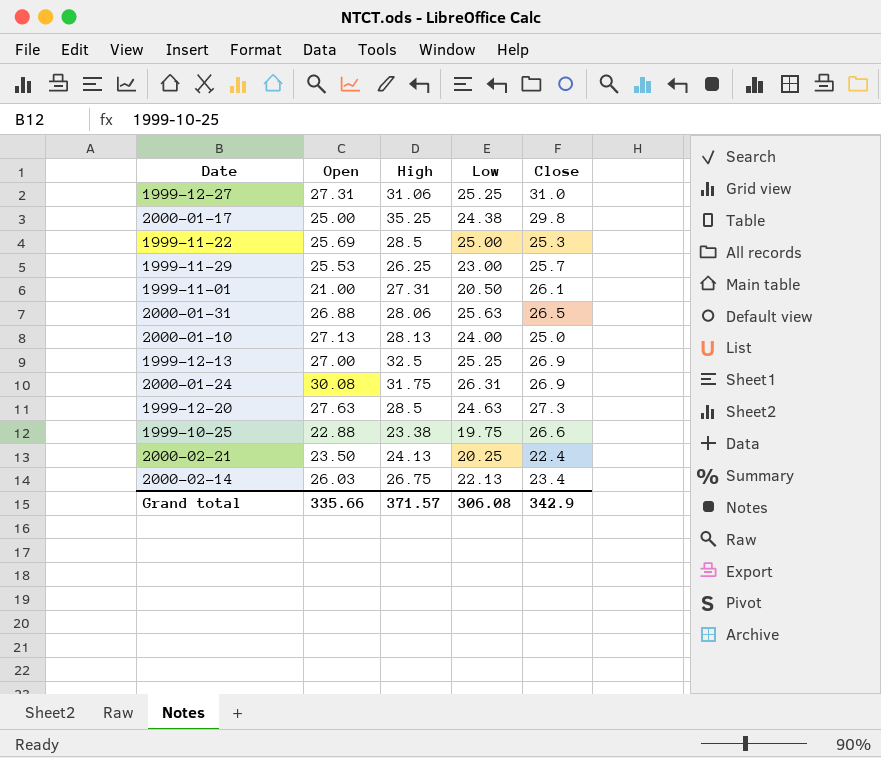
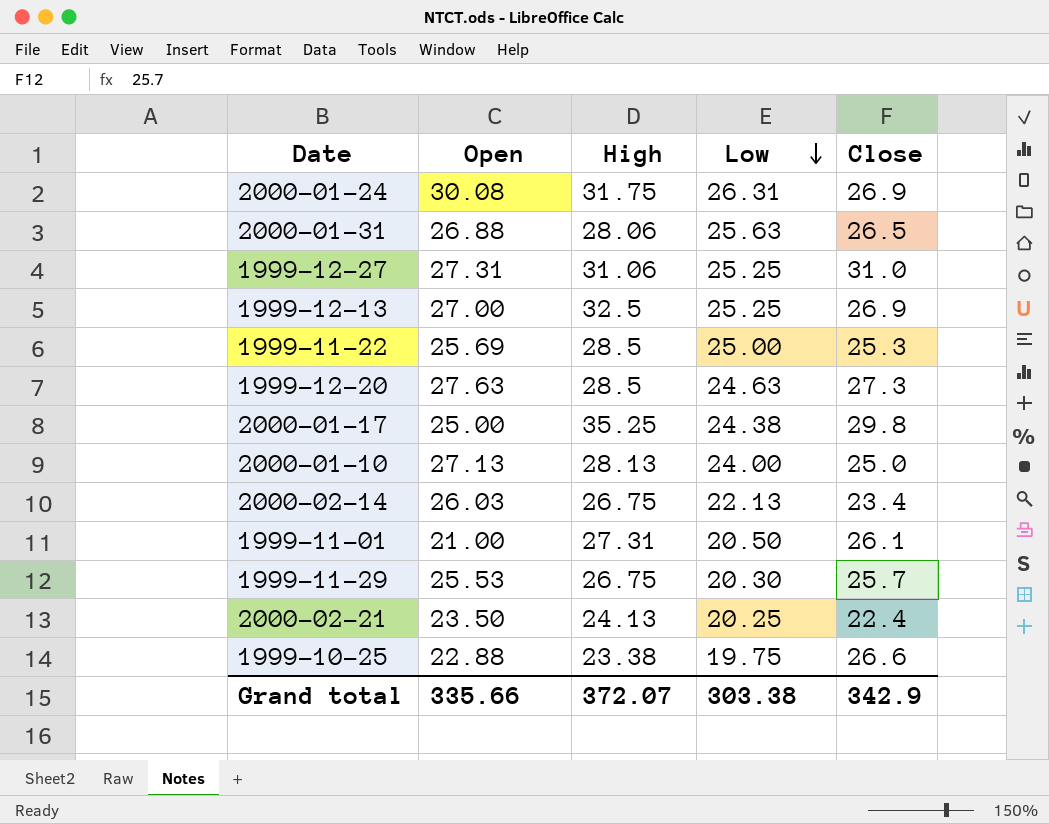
row order: none -> Low descending
1999-11-29 | High: 26.25 -> 26.75
1999-11-29 | Low: 23.00 -> 20.30
Grand total | High: 371.57 -> 372.07
Grand total | Low: 306.08 -> 303.38

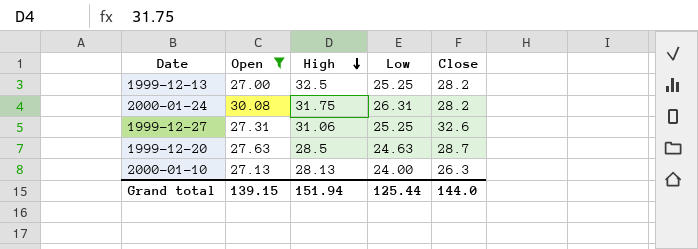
filter: none -> Open >= 27.00
row order: Low descending -> High descending
1999-12-13 | Close: 26.9 -> 28.2
2000-01-24 | Close: 26.9 -> 28.2
1999-12-27 | Close: 31.0 -> 32.6
1999-12-20 | Close: 27.3 -> 28.7
2000-01-10 | Close: 25.0 -> 26.3
Grand total | Open: 335.66 -> 139.15
Grand total | High: 372.07 -> 151.94
Grand total | Low: 303.38 -> 125.44
Grand total | Close: 342.9 -> 144.0

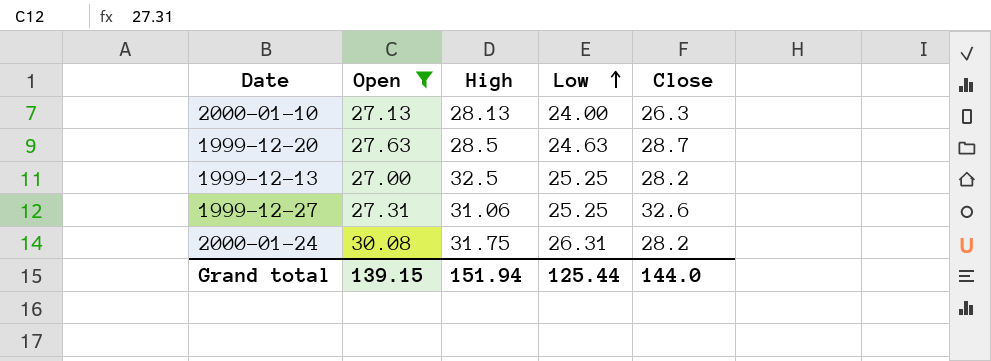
row order: High descending -> Low ascending

